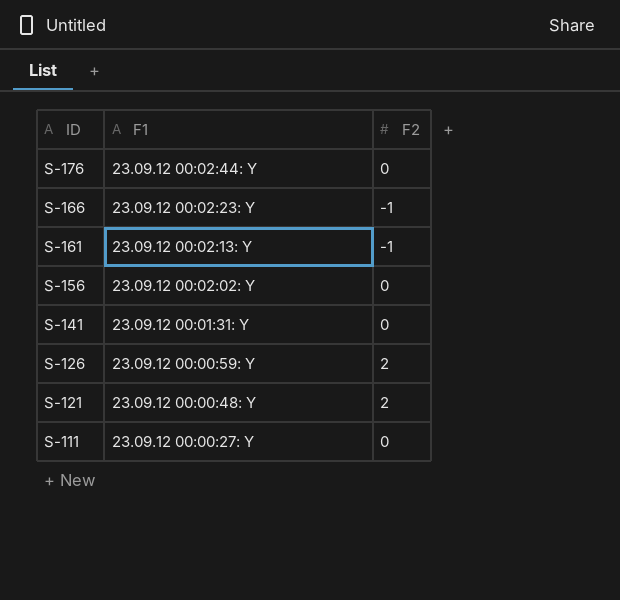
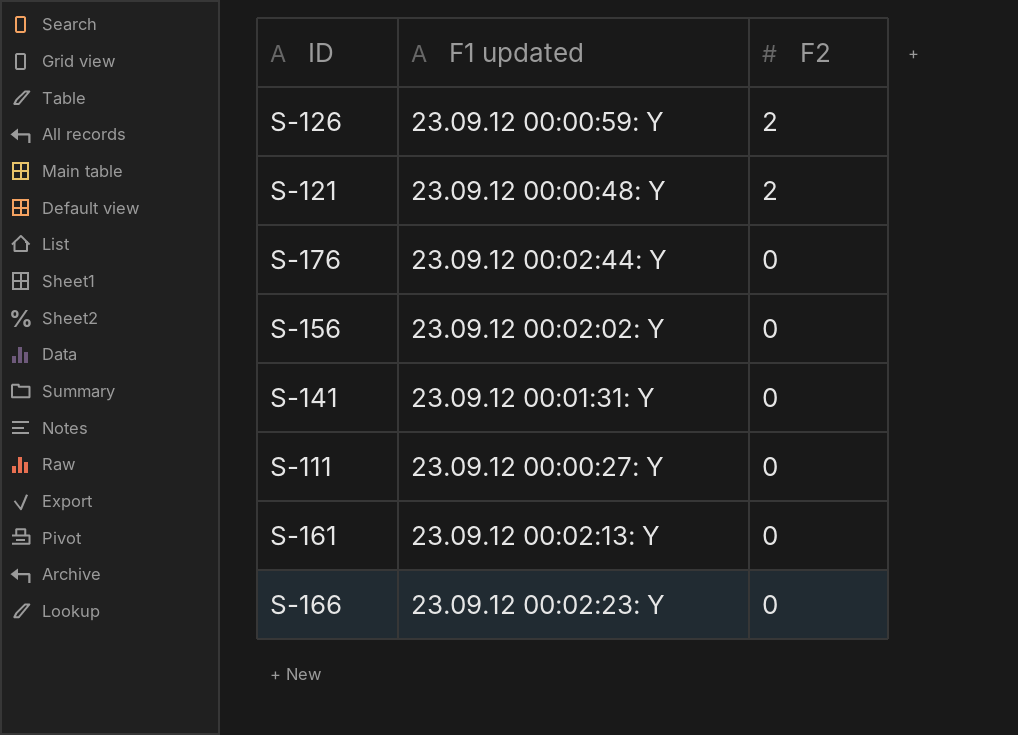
row order: ID descending -> F2 descending
column name: F1 -> F1 updated
S-161 | F2: -1 -> 0
S-166 | F2: -1 -> 0

